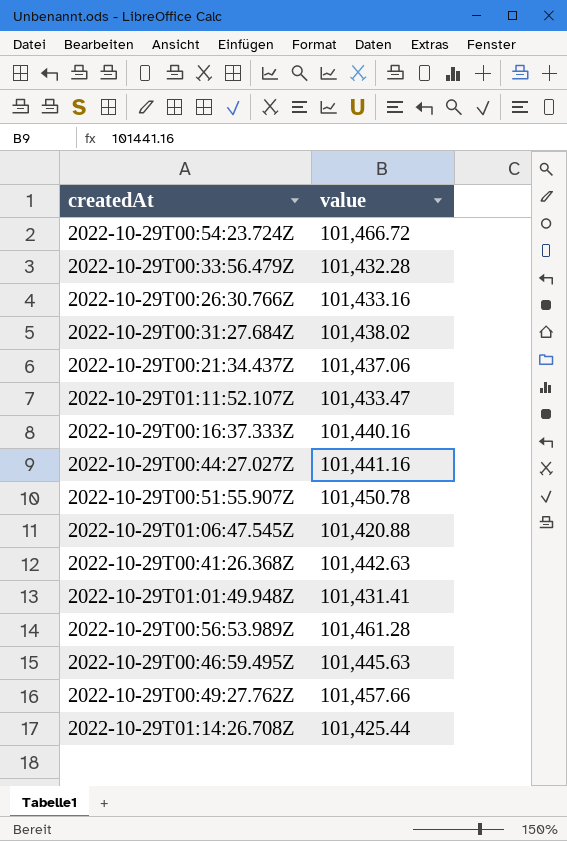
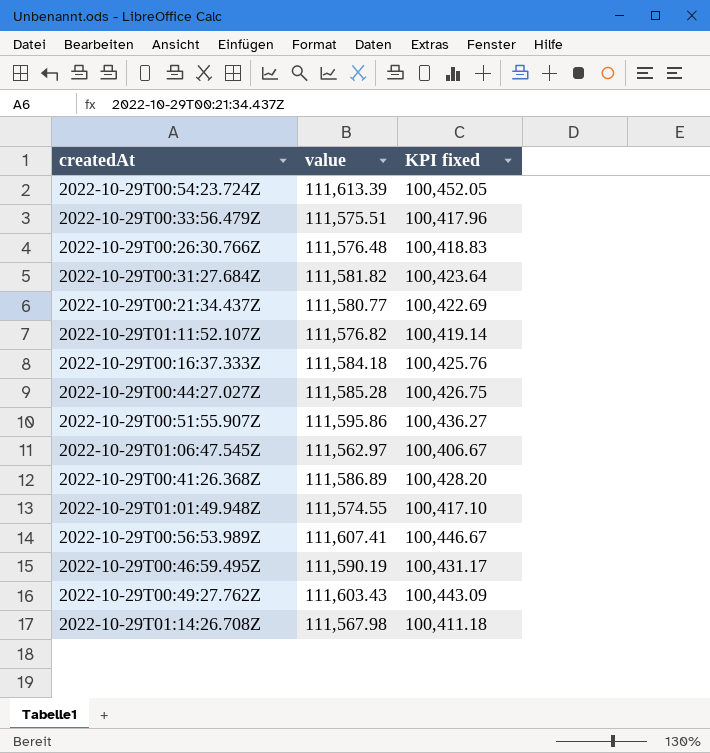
column KPI fixed | formula: none -> [value] * 0.9
2022-10-29T00:54:23.724Z | value: 101,466.72 -> 111,613.39
2022-10-29T00:33:56.479Z | value: 101,432.28 -> 111,575.51
2022-10-29T00:26:30.766Z | value: 101,433.16 -> 111,576.48
2022-10-29T00:31:27.684Z | value: 101,438.02 -> 111,581.82
2022-10-29T00:21:34.437Z | value: 101,437.06 -> 111,580.77
2022-10-29T01:11:52.107Z | value: 101,433.47 -> 111,576.82
2022-10-29T00:16:37.333Z | value: 101,440.16 -> 111,584.18
2022-10-29T00:44:27.027Z | value: 101,441.16 -> 111,585.28
2022-10-29T00:51:55.907Z | value: 101,450.78 -> 111,595.86
2022-10-29T01:06:47.545Z | value: 101,420.88 -> 111,562.97
2022-10-29T00:41:26.368Z | value: 101,442.63 -> 111,586.89
2022-10-29T01:01:49.948Z | value: 101,431.41 -> 111,574.55
2022-10-29T00:56:53.989Z | value: 101,461.28 -> 111,607.41
2022-10-29T00:46:59.495Z | value: 101,445.63 -> 111,590.19
2022-10-29T00:49:27.762Z | value: 101,457.66 -> 111,603.43
2022-10-29T01:14:26.708Z | value: 101,425.44 -> 111,567.98

